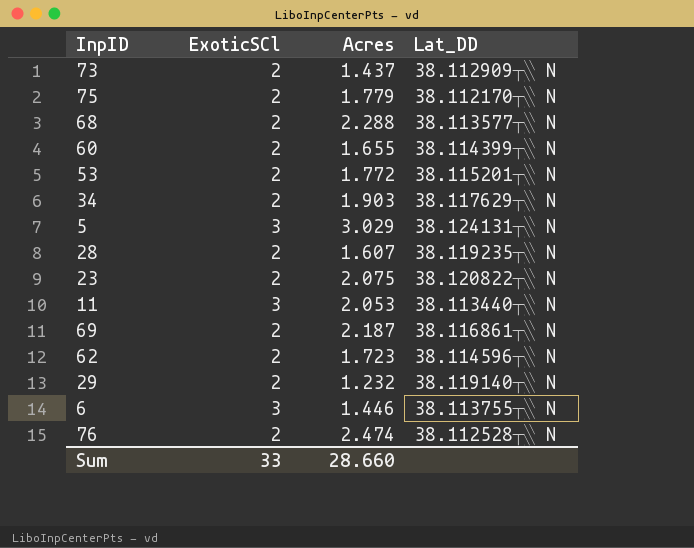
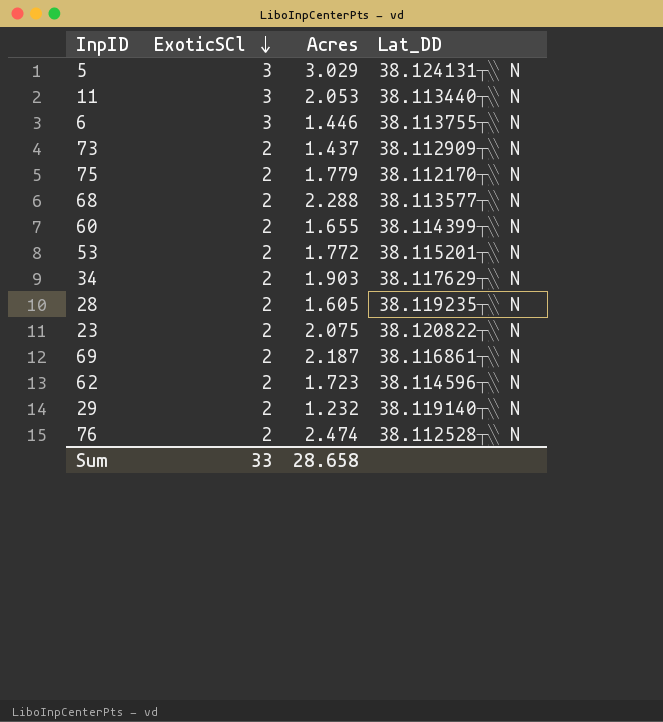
row order: none -> ExoticSCl descending
28 | Acres: 1.607 -> 1.605
Sum | Acres: 28.660 -> 28.658

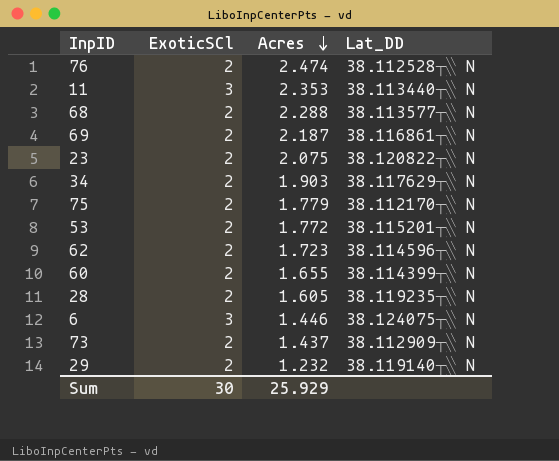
row order: ExoticSCl descending -> Acres descending
row 5: 3 | 3.029 | 38.124131┬░ N -> none
11 | Acres: 2.053 -> 2.353
6 | Lat_DD: 38.113755┬░ N -> 38.124075┬░ N
Sum | ExoticSCl: 33 -> 30
Sum | Acres: 28.658 -> 25.929

